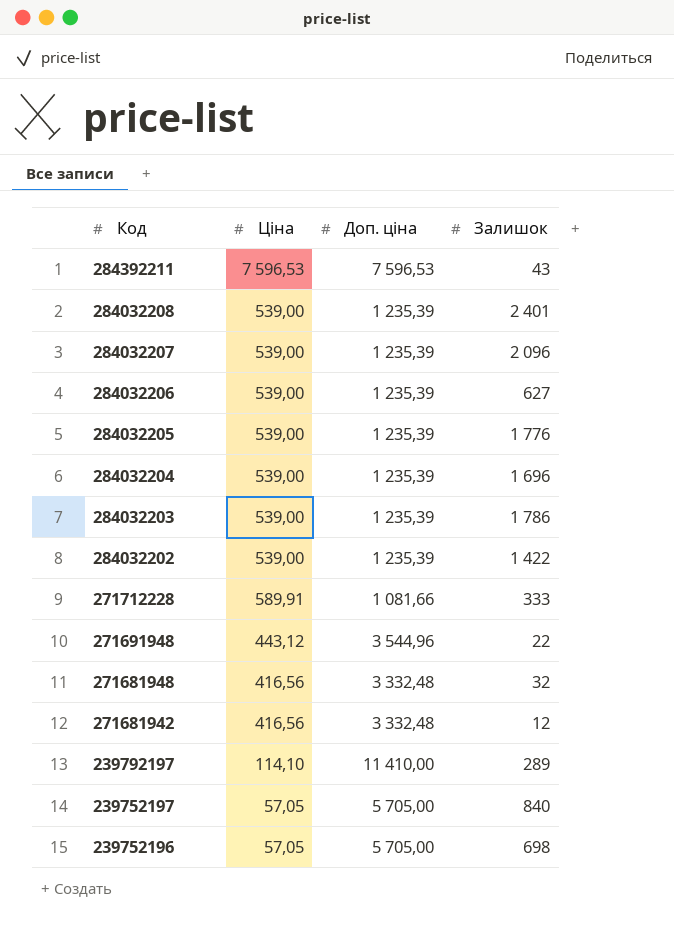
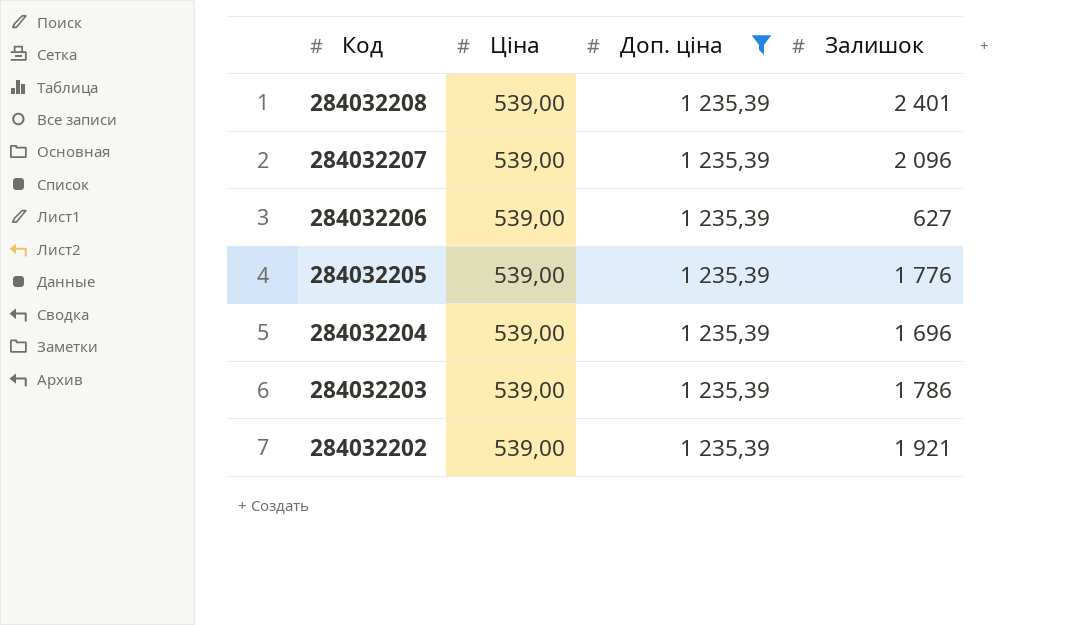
filter: none -> Доп. ціна = 1 235,39
284032202 | Залишок: 1 422 -> 1 921

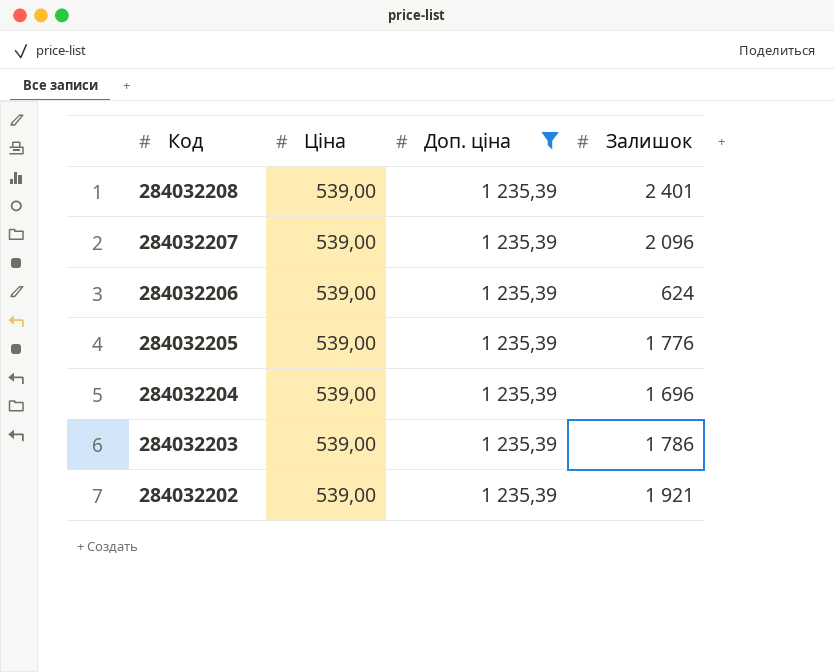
284032206 | Залишок: 627 -> 624

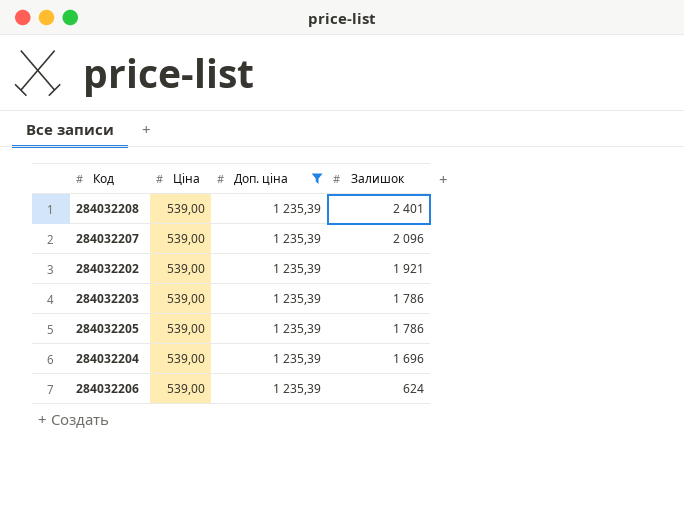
row order: Код descending -> Залишок descending
284032205 | Залишок: 1 776 -> 1 786

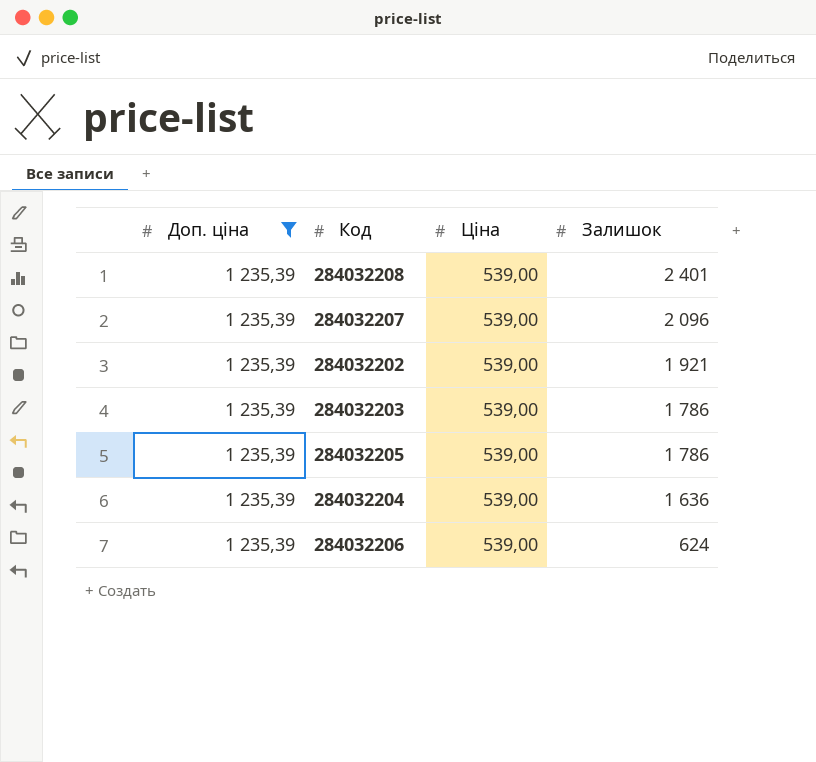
column Доп. ціна | position: 3 -> 1
284032204 | Залишок: 1 696 -> 1 636

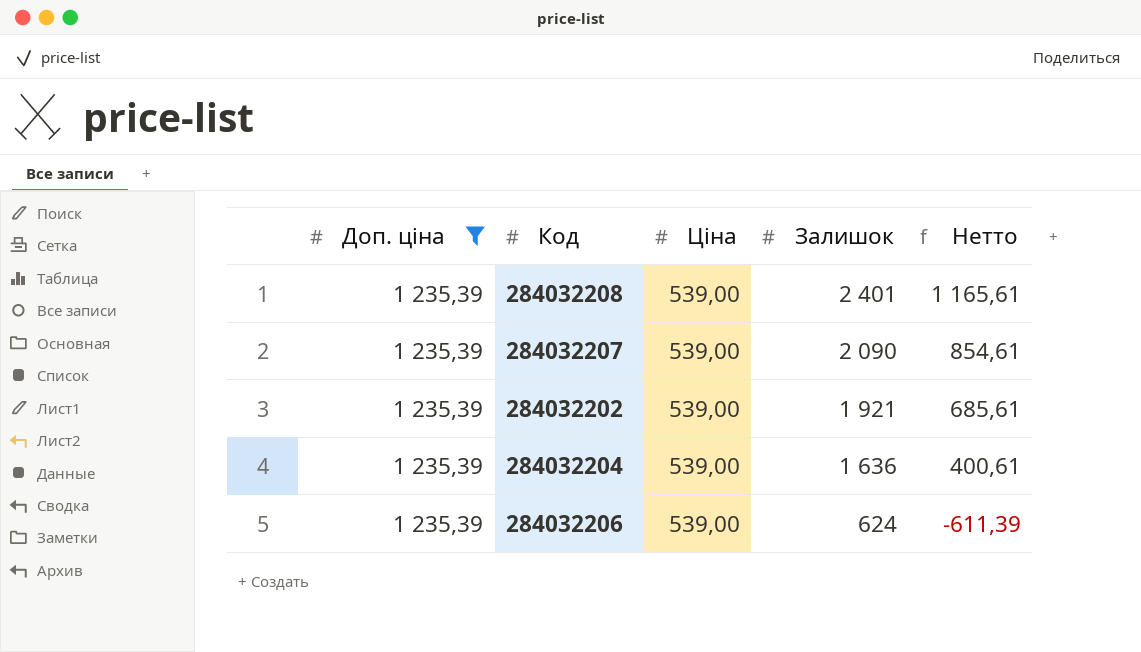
column Нетто | formula: none -> [Залишок] - [Доп. ціна]
row 284032203: 1 235,39 | 539,00 | 1 786 -> none
row 284032205: 1 235,39 | 539,00 | 1 786 -> none
284032207 | Залишок: 2 096 -> 2 090

